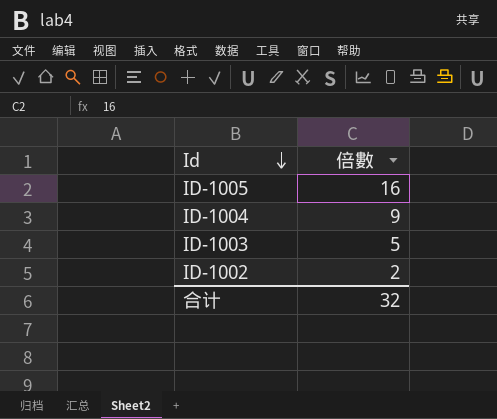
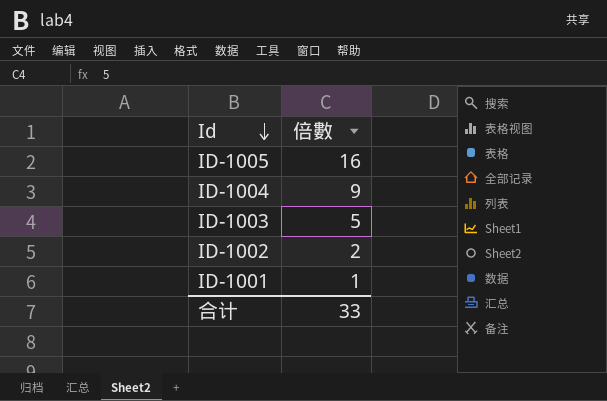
row ID-1001: none -> 1
合计 | 倍數: 32 -> 33

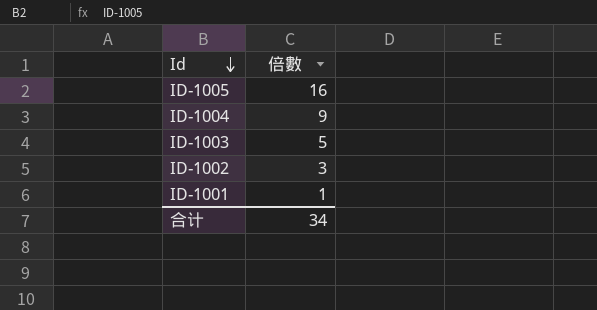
ID-1002 | 倍數: 2 -> 3
合计 | 倍數: 33 -> 34

